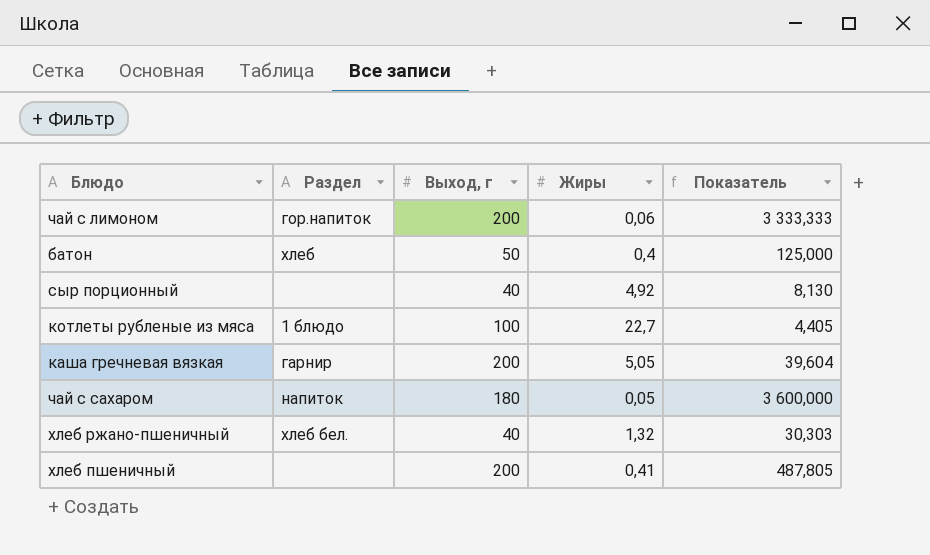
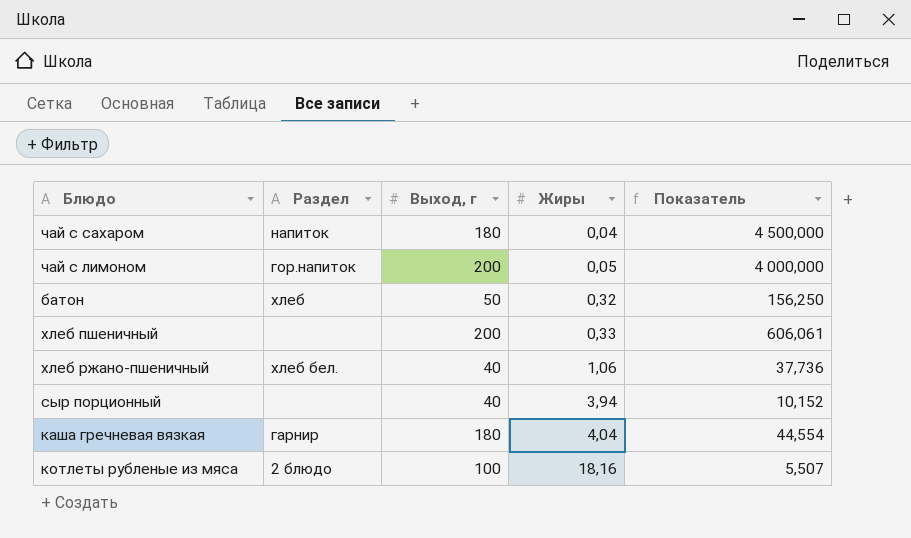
row order: none -> Жиры ascending
чай с сахаром | Жиры: 0,05 -> 0,04
чай с сахаром | Показатель: 3 600,000 -> 4 500,000
чай с лимоном | Жиры: 0,06 -> 0,05
чай с лимоном | Показатель: 3 333,333 -> 4 000,000
батон | Жиры: 0,4 -> 0,32
батон | Показатель: 125,000 -> 156,250
хлеб пшеничный | Жиры: 0,41 -> 0,33
хлеб пшеничный | Показатель: 487,805 -> 606,061
хлеб ржано-пшеничный | Жиры: 1,32 -> 1,06
хлеб ржано-пшеничный | Показатель: 30,303 -> 37,736
сыр порционный | Жиры: 4,92 -> 3,94
сыр порционный | Показатель: 8,130 -> 10,152
каша гречневая вязкая | Выход, г: 200 -> 180
каша гречневая вязкая | Жиры: 5,05 -> 4,04
каша гречневая вязкая | Показатель: 39,604 -> 44,554
котлеты рубленые из мяса | Раздел: 1 блюдо -> 2 блюдо
котлеты рубленые из мяса | Жиры: 22,7 -> 18,16
котлеты рубленые из мяса | Показатель: 4,405 -> 5,507

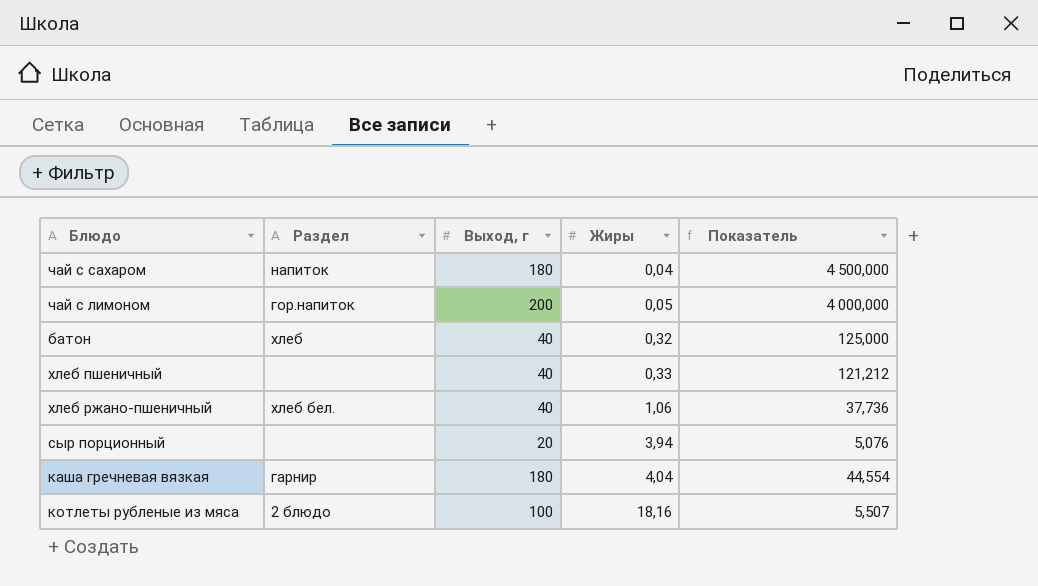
батон | Выход, г: 50 -> 40
батон | Показатель: 156,250 -> 125,000
хлеб пшеничный | Выход, г: 200 -> 40
хлеб пшеничный | Показатель: 606,061 -> 121,212
сыр порционный | Выход, г: 40 -> 20
сыр порционный | Показатель: 10,152 -> 5,076

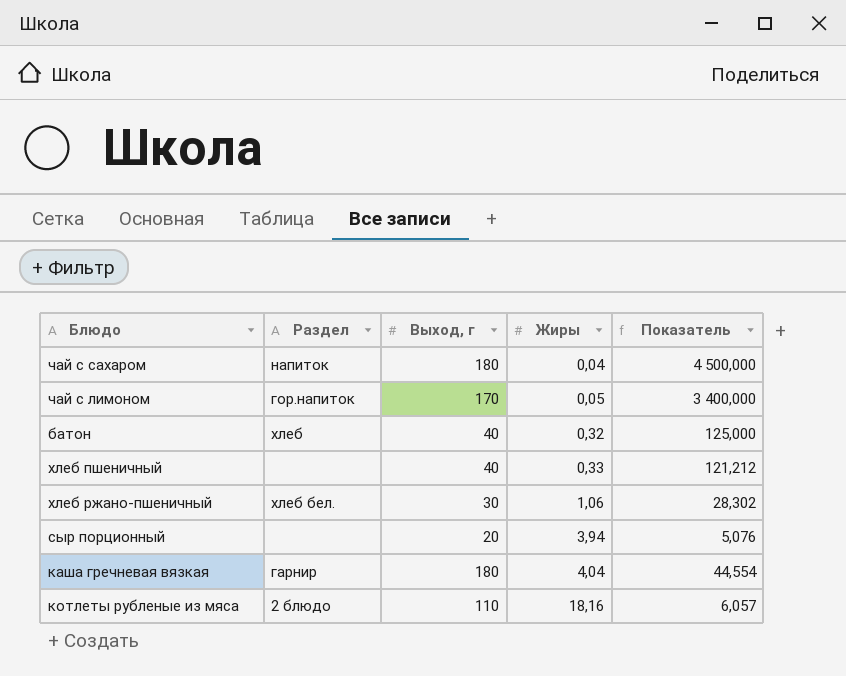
чай с лимоном | Выход, г: 200 -> 170
чай с лимоном | Показатель: 4 000,000 -> 3 400,000
хлеб ржано-пшеничный | Выход, г: 40 -> 30
хлеб ржано-пшеничный | Показатель: 37,736 -> 28,302
котлеты рубленые из мяса | Выход, г: 100 -> 110
котлеты рубленые из мяса | Показатель: 5,507 -> 6,057

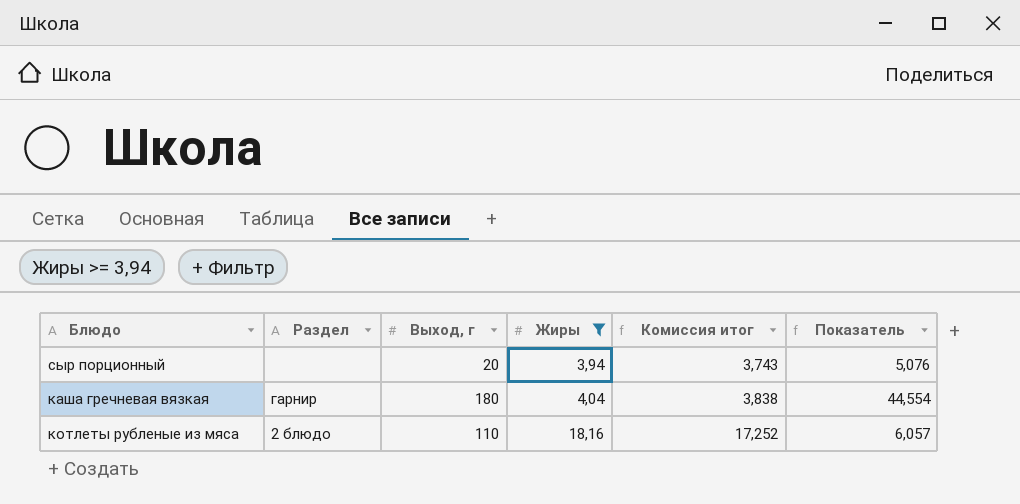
filter: none -> Жиры >= 3,94
column Комиссия итог | formula: none -> [Жиры] * 0,95

